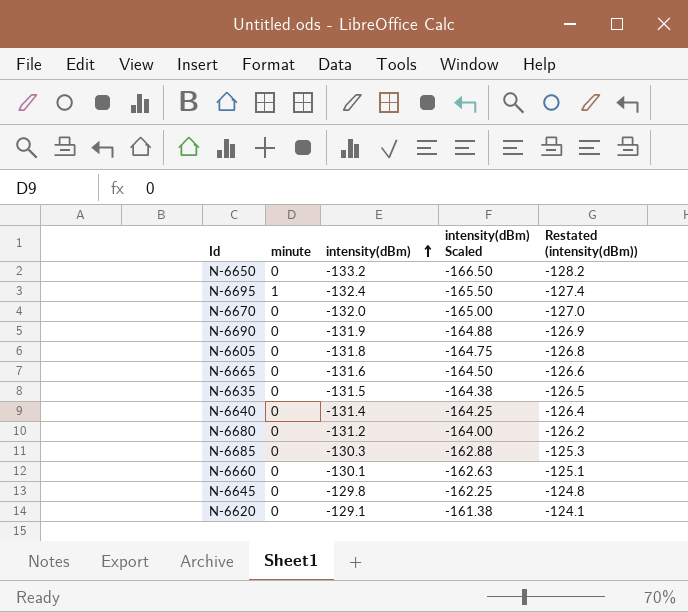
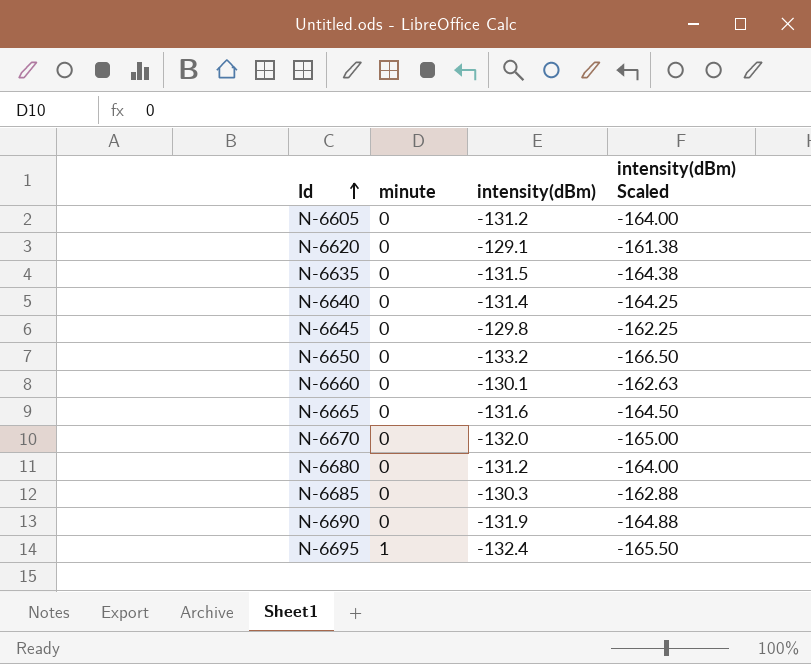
row order: intensity(dBm) ascending -> Id ascending
column Restated (intensity(dBm)) | formula: [intensity(dBm)] + 5 -> none
N-6605 | intensity(dBm): -131.8 -> -131.2
N-6605 | intensity(dBm) Scaled: -164.75 -> -164.00

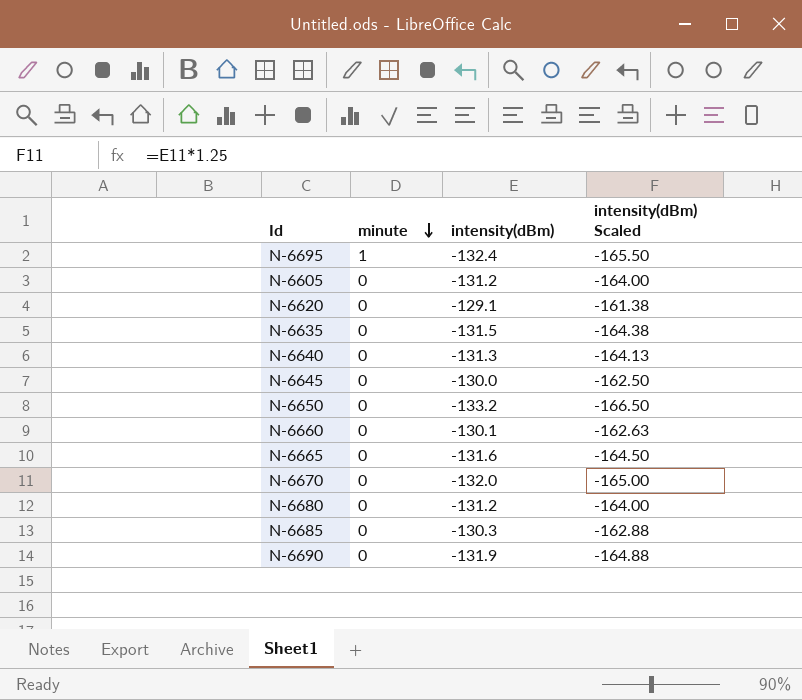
row order: Id ascending -> minute descending
N-6640 | intensity(dBm): -131.4 -> -131.3
N-6640 | intensity(dBm) Scaled: -164.25 -> -164.13
N-6645 | intensity(dBm): -129.8 -> -130.0
N-6645 | intensity(dBm) Scaled: -162.25 -> -162.50

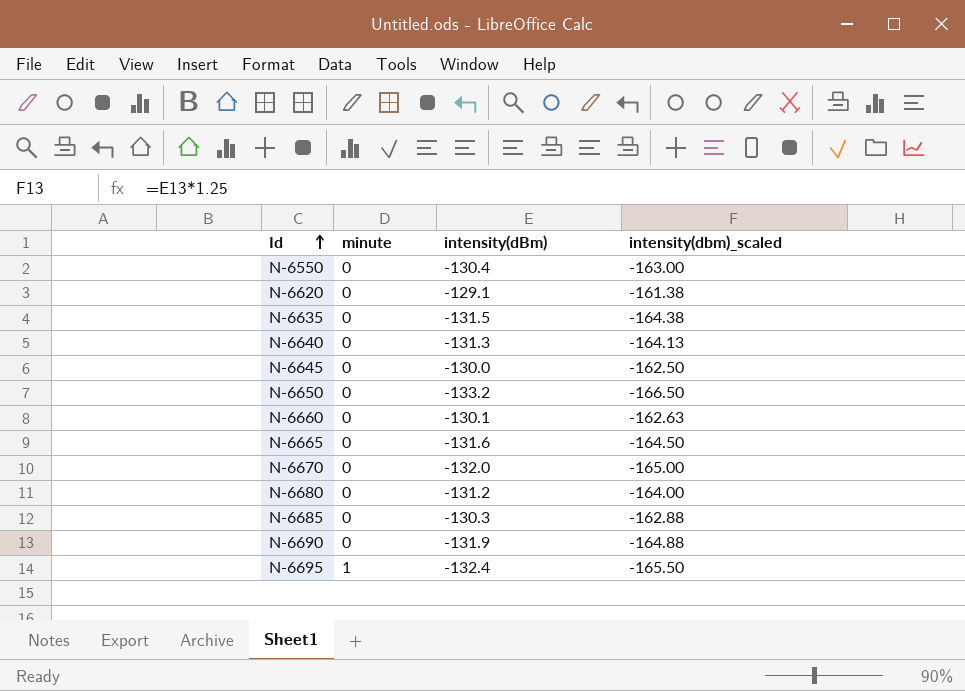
row order: minute descending -> Id ascending
column name: intensity(dBm) Scaled -> intensity(dbm)_scaled
row N-6605: 0 | -131.2 | -164.00 -> none
row N-6550: none -> 0 | -130.4 | -163.00

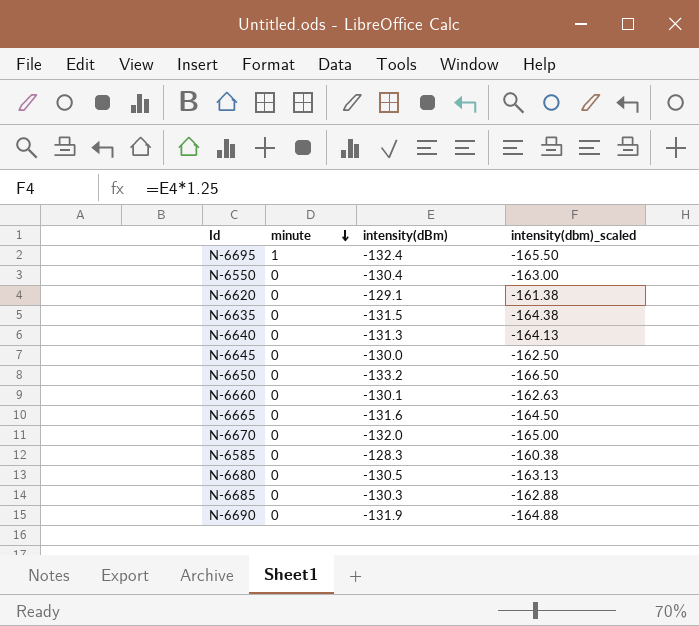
row order: Id ascending -> minute descending
row N-6585: none -> 0 | -128.3 | -160.38
N-6680 | intensity(dBm): -131.2 -> -130.5
N-6680 | intensity(dbm)_scaled: -164.00 -> -163.13

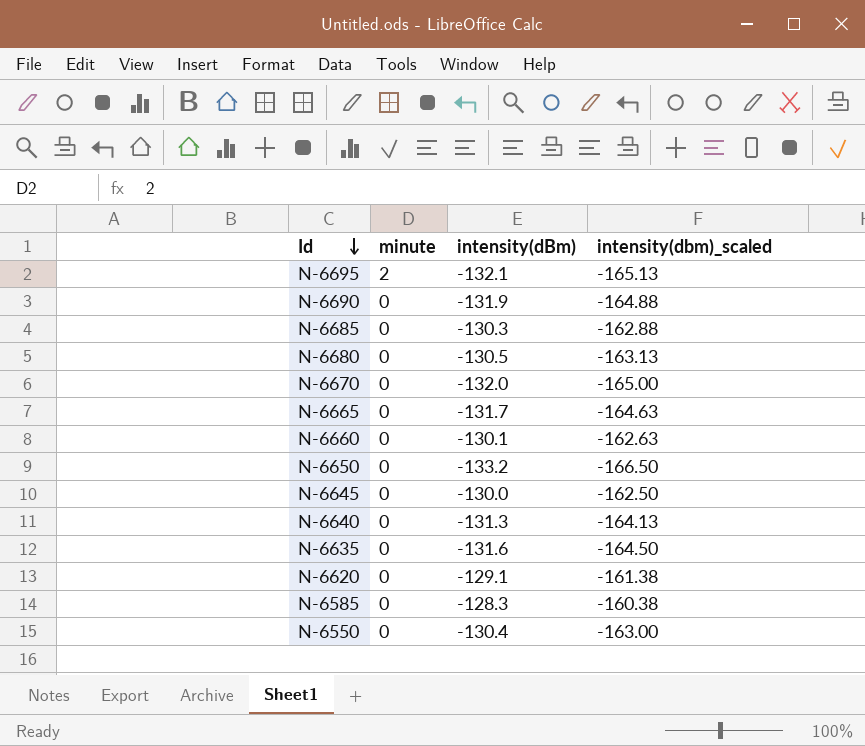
row order: minute descending -> Id descending
N-6695 | minute: 1 -> 2
N-6695 | intensity(dBm): -132.4 -> -132.1
N-6695 | intensity(dbm)_scaled: -165.50 -> -165.13
N-6665 | intensity(dBm): -131.6 -> -131.7
N-6665 | intensity(dbm)_scaled: -164.50 -> -164.63
N-6635 | intensity(dBm): -131.5 -> -131.6
N-6635 | intensity(dbm)_scaled: -164.38 -> -164.50

